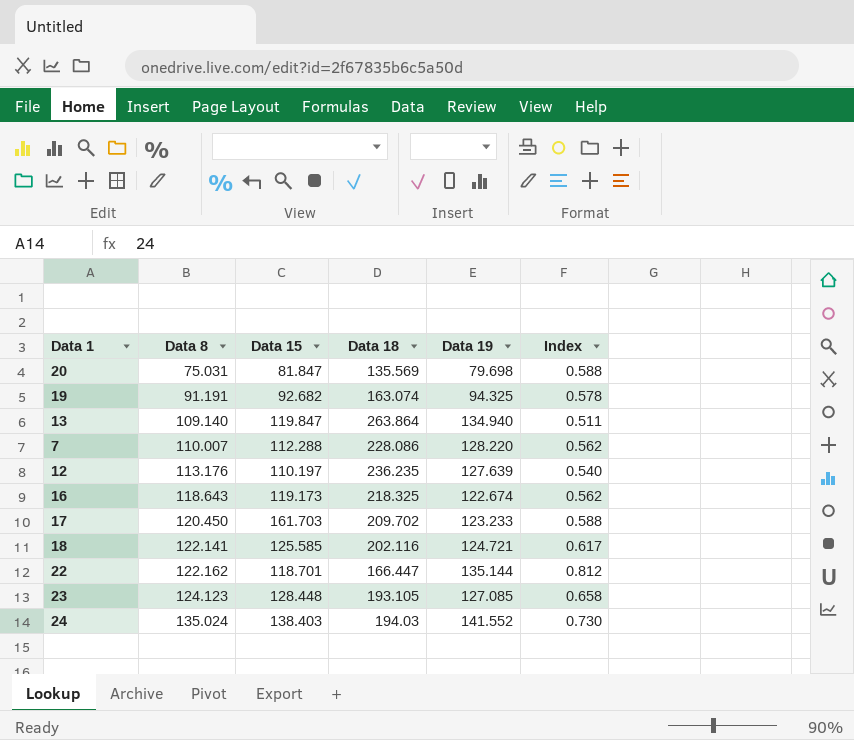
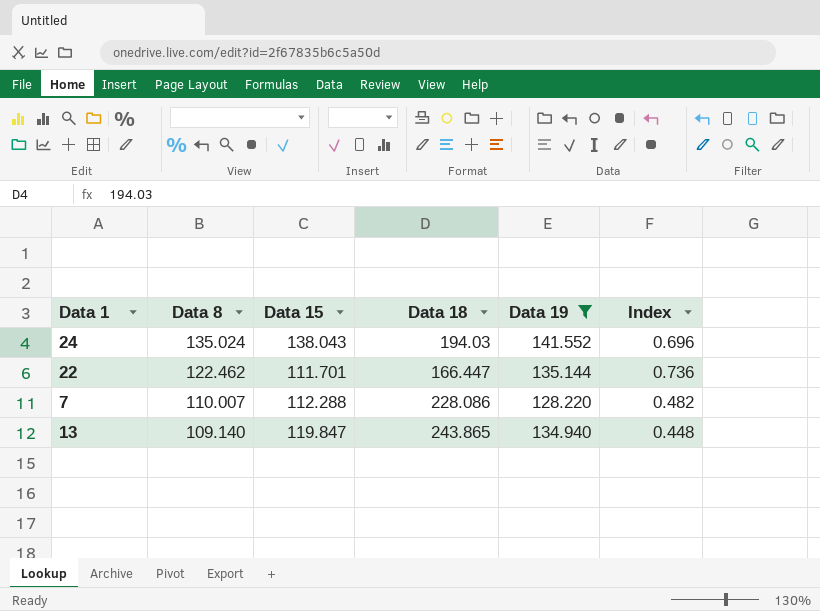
filter: none -> Data 19 >= 128.220
row order: Data 8 ascending -> Data 8 descending
column Index | formula: [Data 19] / [Data 18] -> [Data 8] / [Data 18]
24 | Data 15: 138.403 -> 138.043
22 | Data 8: 122.162 -> 122.462
22 | Data 15: 118.701 -> 111.701
13 | Data 18: 263.864 -> 243.865

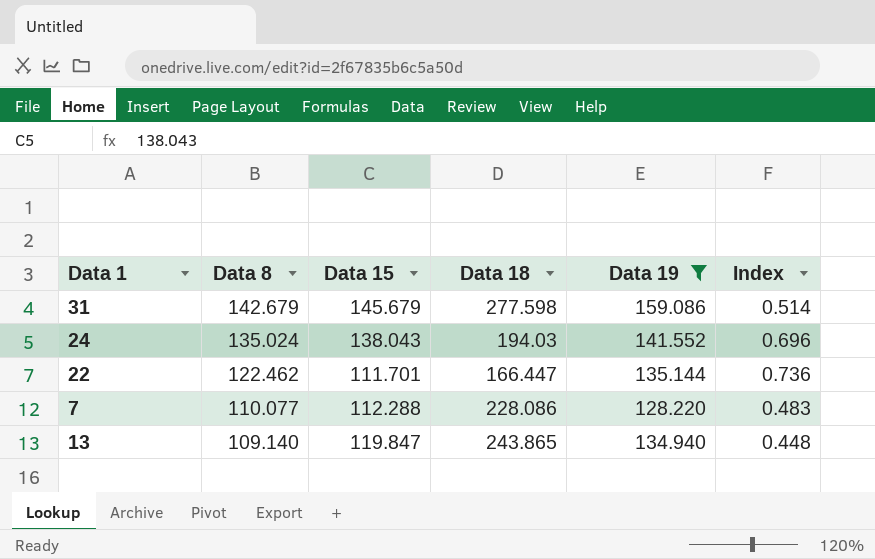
row 31: none -> 142.679 | 145.679 | 277.598 | 159.086 | 0.514
7 | Data 8: 110.007 -> 110.077
7 | Index: 0.482 -> 0.483

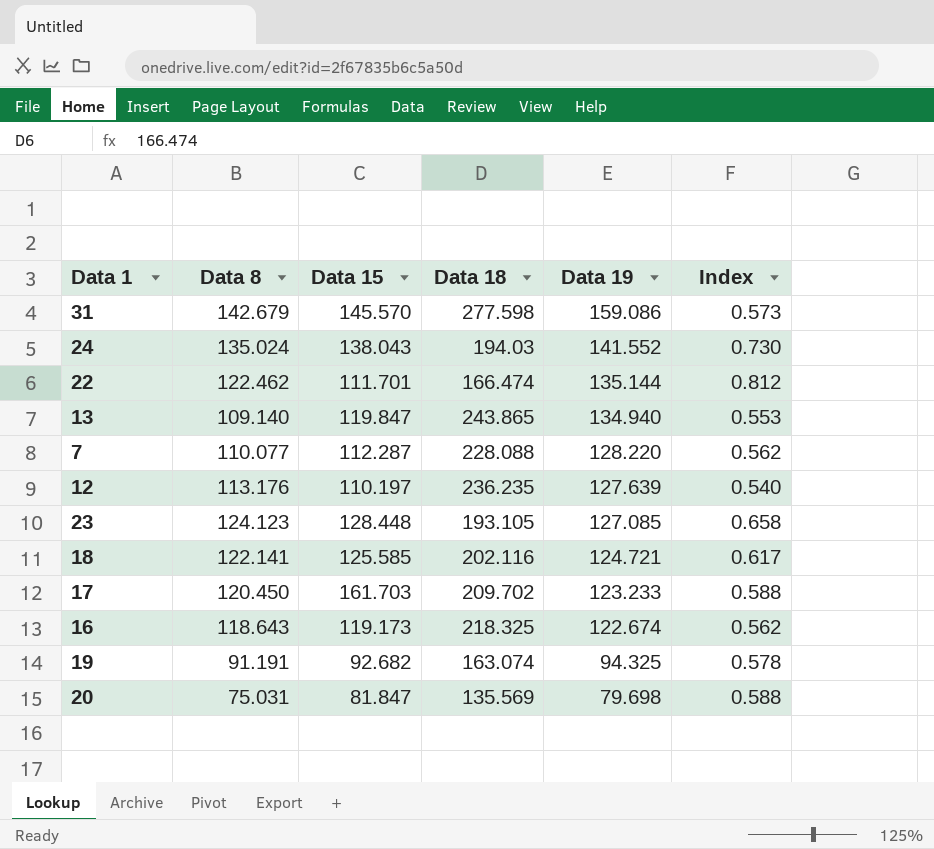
filter: Data 19 >= 128.220 -> none
row order: Data 8 descending -> Data 19 descending
column Index | formula: [Data 8] / [Data 18] -> [Data 19] / [Data 18]
31 | Data 15: 145.679 -> 145.570
22 | Data 18: 166.447 -> 166.474
7 | Data 15: 112.288 -> 112.287
7 | Data 18: 228.086 -> 228.088

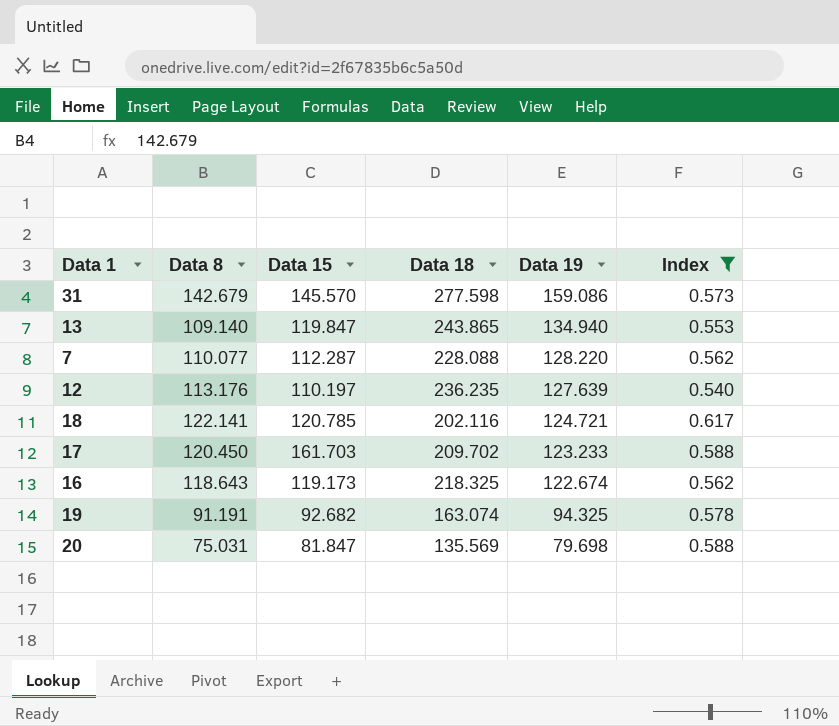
filter: none -> Index <= 0.617
18 | Data 15: 125.585 -> 120.785

